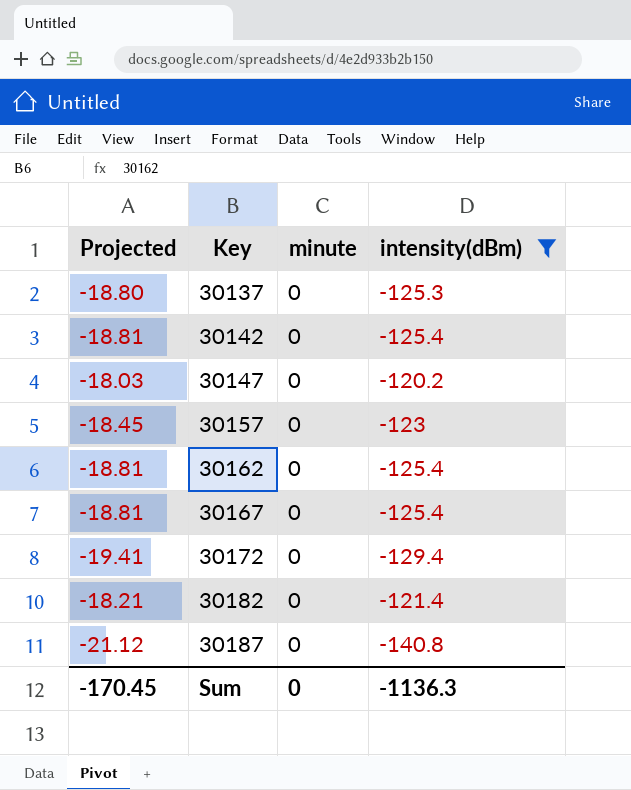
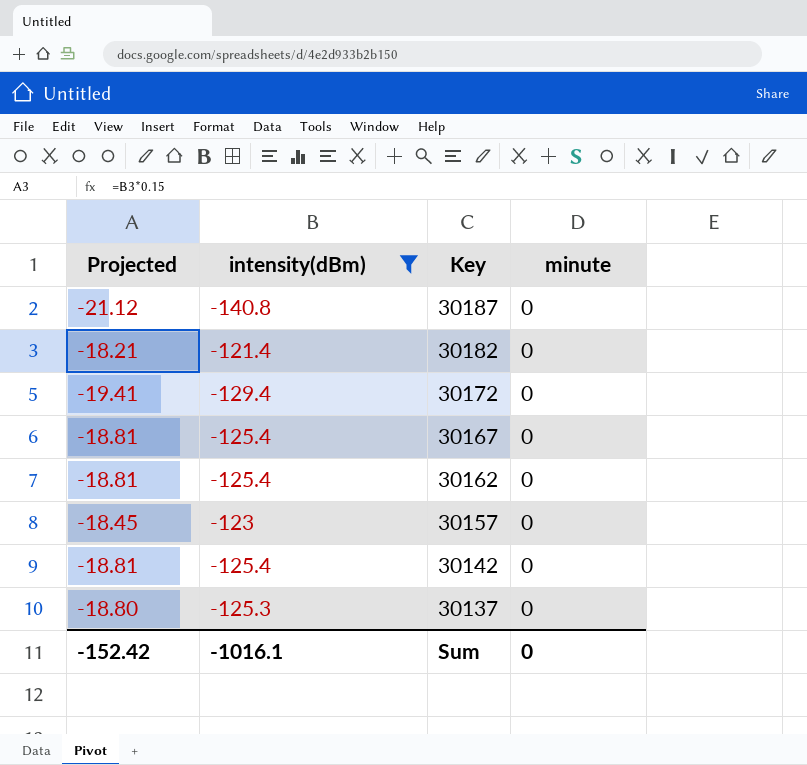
row order: Key ascending -> Key descending
column intensity(dBm) | position: 4 -> 2
row 30147: -18.03 | 0 | -120.2 -> none
Sum | Projected: -170.45 -> -152.42
Sum | intensity(dBm): -1136.3 -> -1016.1

